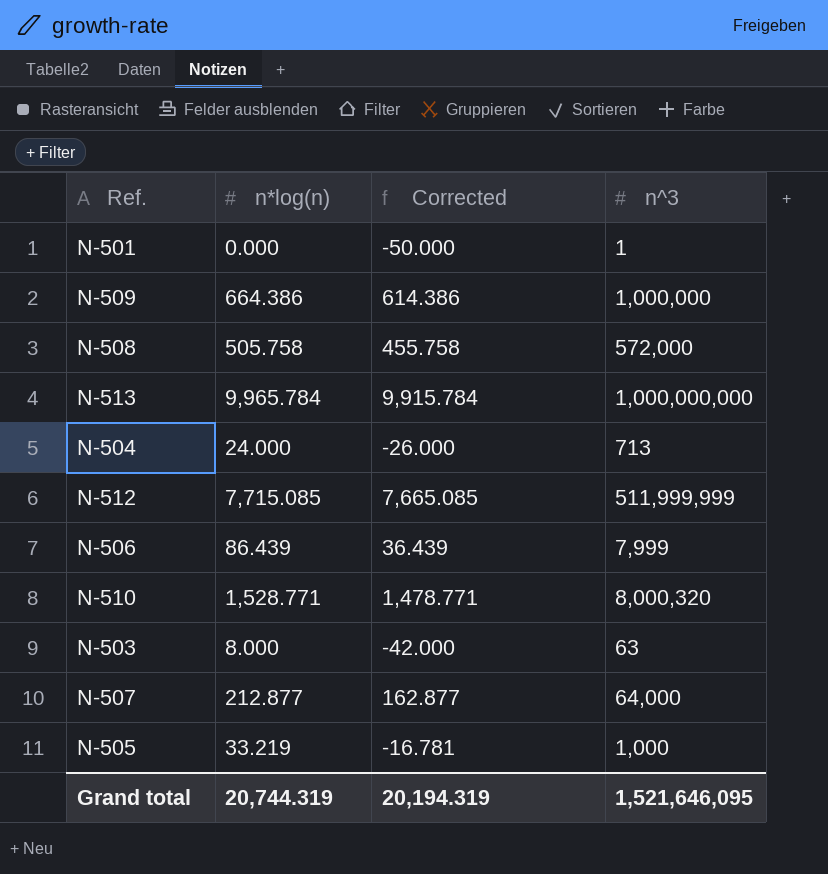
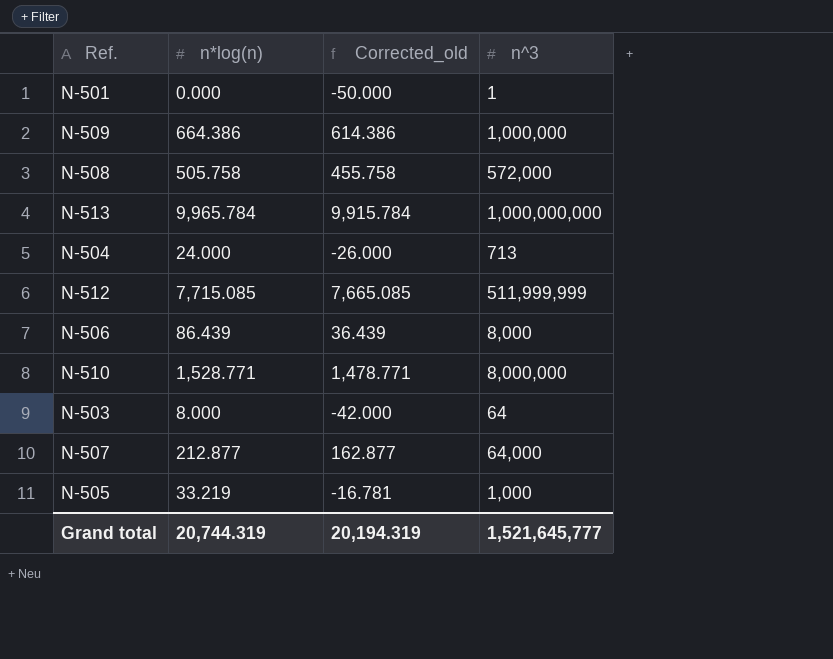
column name: Corrected -> Corrected_old
N-506 | n^3: 7,999 -> 8,000
N-510 | n^3: 8,000,320 -> 8,000,000
N-503 | n^3: 63 -> 64
Grand total | n^3: 1,521,646,095 -> 1,521,645,777

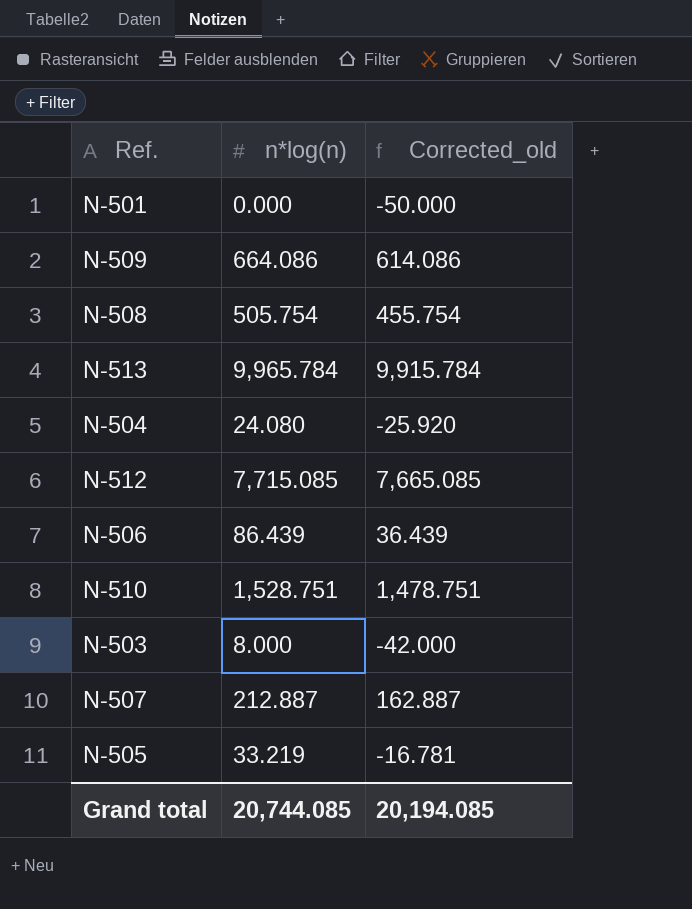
column n^3 | position: 4 -> none
N-509 | n*log(n): 664.386 -> 664.086
N-509 | Corrected_old: 614.386 -> 614.086
N-508 | n*log(n): 505.758 -> 505.754
N-508 | Corrected_old: 455.758 -> 455.754
N-504 | n*log(n): 24.000 -> 24.080
N-504 | Corrected_old: -26.000 -> -25.920
N-510 | n*log(n): 1,528.771 -> 1,528.751
N-510 | Corrected_old: 1,478.771 -> 1,478.751
N-507 | n*log(n): 212.877 -> 212.887
N-507 | Corrected_old: 162.877 -> 162.887
Grand total | n*log(n): 20,744.319 -> 20,744.085
Grand total | Corrected_old: 20,194.319 -> 20,194.085

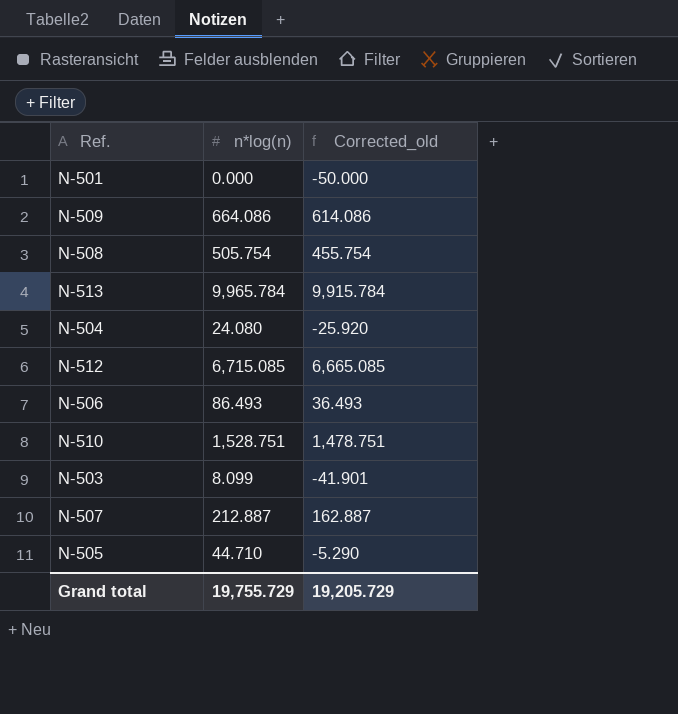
N-512 | n*log(n): 7,715.085 -> 6,715.085
N-512 | Corrected_old: 7,665.085 -> 6,665.085
N-506 | n*log(n): 86.439 -> 86.493
N-506 | Corrected_old: 36.439 -> 36.493
N-503 | n*log(n): 8.000 -> 8.099
N-503 | Corrected_old: -42.000 -> -41.901
N-505 | n*log(n): 33.219 -> 44.710
N-505 | Corrected_old: -16.781 -> -5.290
Grand total | n*log(n): 20,744.085 -> 19,755.729
Grand total | Corrected_old: 20,194.085 -> 19,205.729

